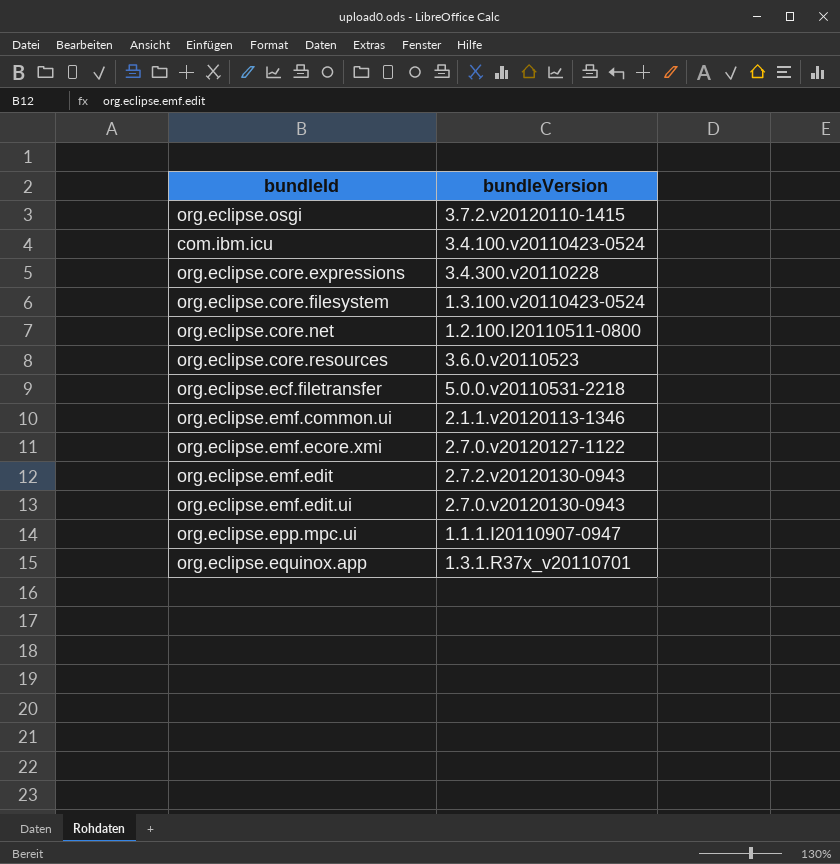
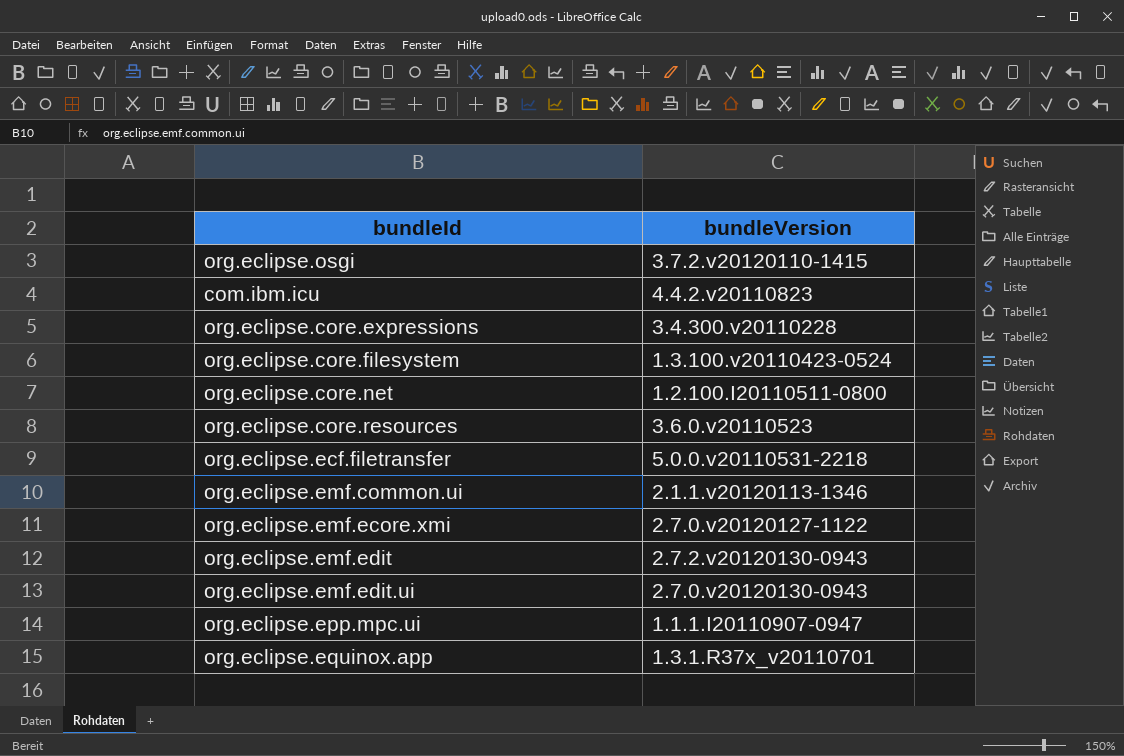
com.ibm.icu | bundleVersion: 3.4.100.v20110423-0524 -> 4.4.2.v20110823

